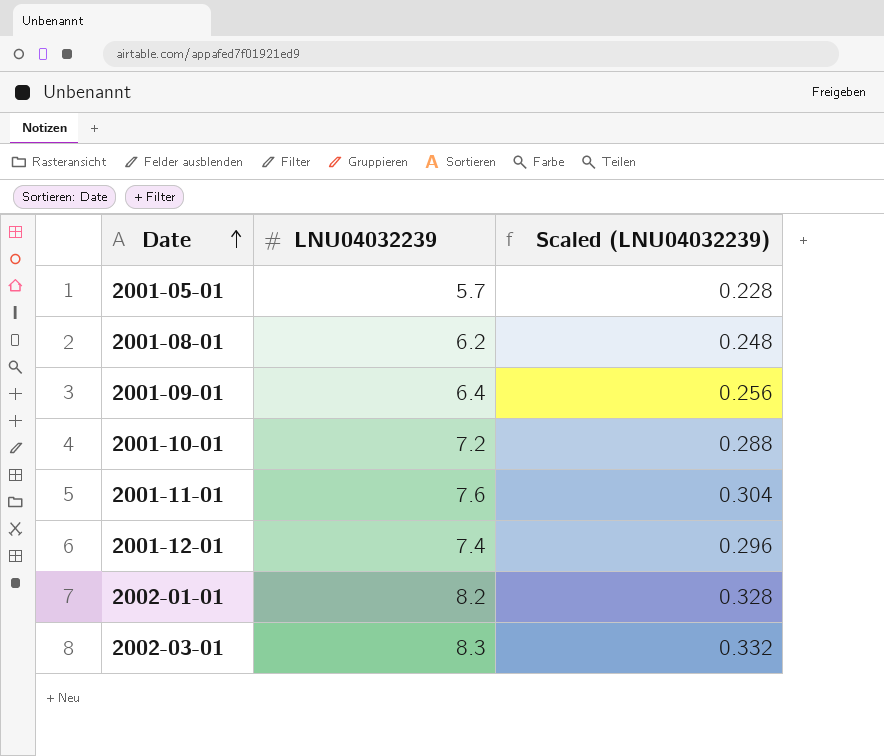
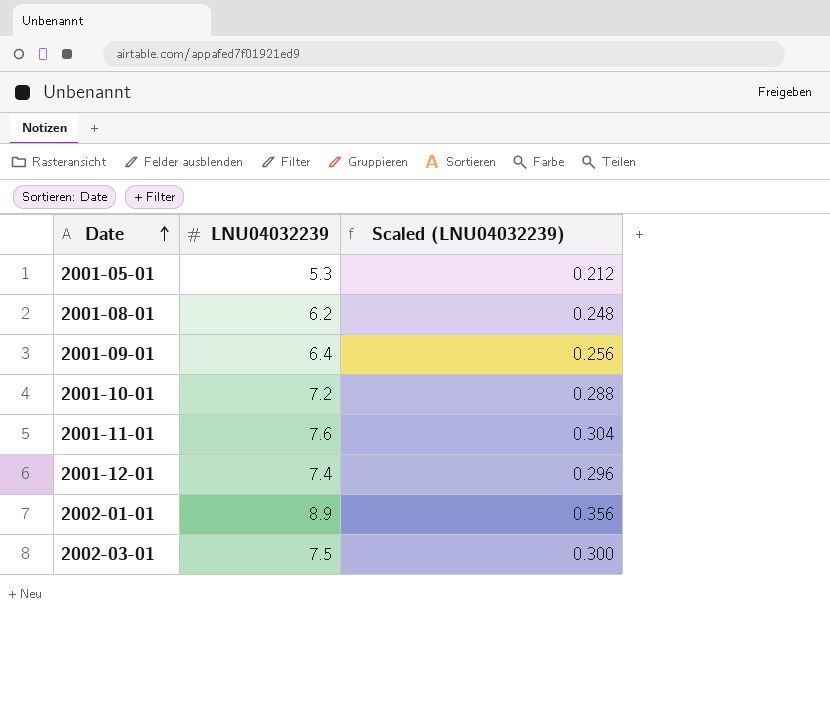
2001-05-01 | LNU04032239: 5.7 -> 5.3
2001-05-01 | Scaled (LNU04032239): 0.228 -> 0.212
2002-01-01 | LNU04032239: 8.2 -> 8.9
2002-01-01 | Scaled (LNU04032239): 0.328 -> 0.356
2002-03-01 | LNU04032239: 8.3 -> 7.5
2002-03-01 | Scaled (LNU04032239): 0.332 -> 0.300

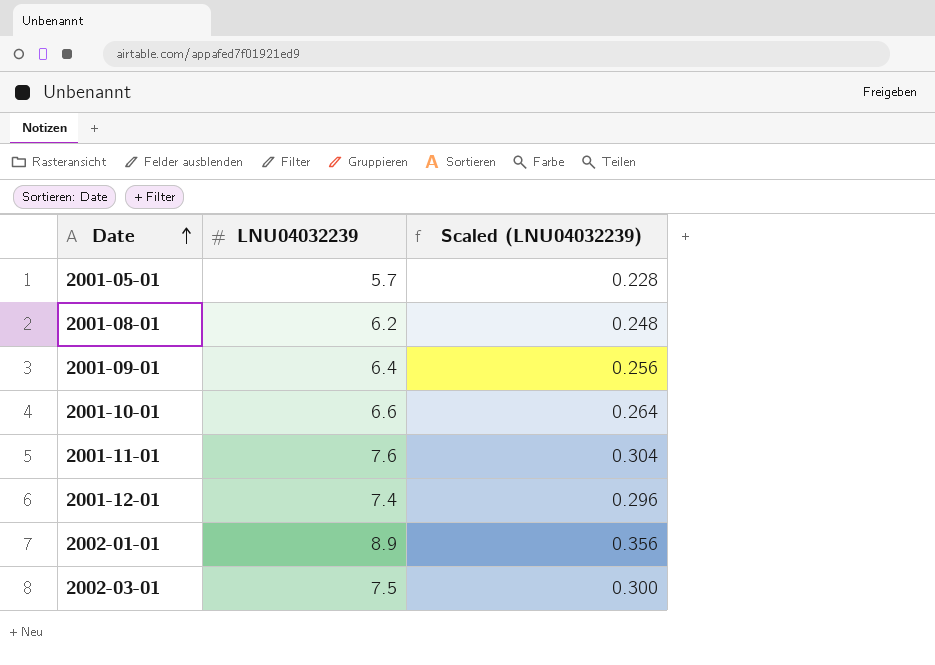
2001-05-01 | LNU04032239: 5.3 -> 5.7
2001-05-01 | Scaled (LNU04032239): 0.212 -> 0.228
2001-10-01 | LNU04032239: 7.2 -> 6.6
2001-10-01 | Scaled (LNU04032239): 0.288 -> 0.264

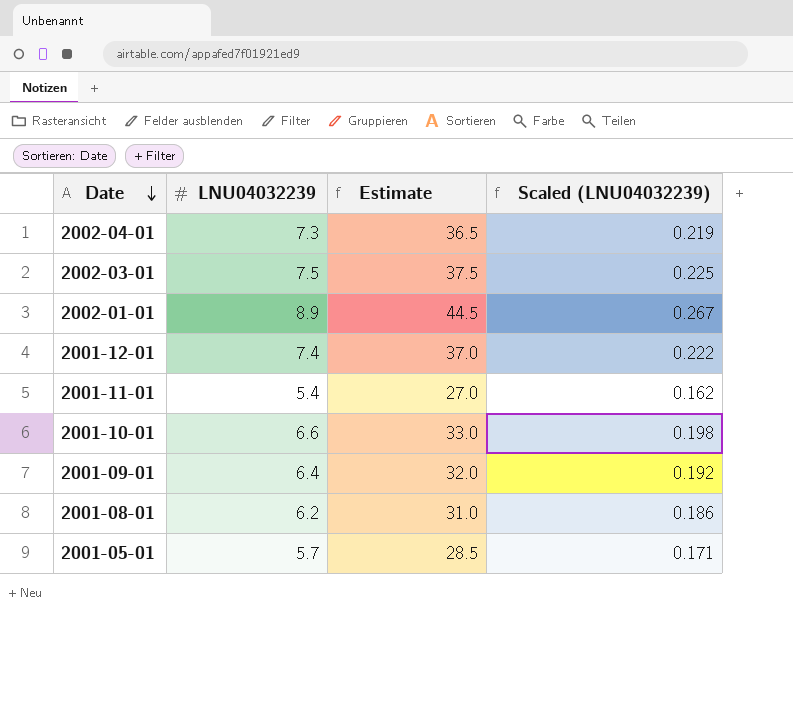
row order: Date ascending -> Date descending
column Estimate | formula: none -> [LNU04032239] * 5
column Scaled (LNU04032239) | formula: [LNU04032239] * 0.04 -> [LNU04032239] * 0.03
row 2002-04-01: none -> 7.3 | 36.5 | 0.219
2001-11-01 | LNU04032239: 7.6 -> 5.4

